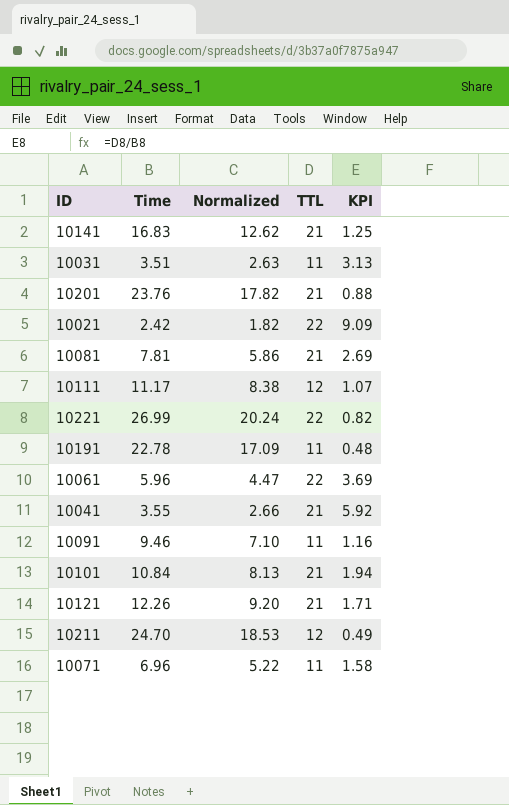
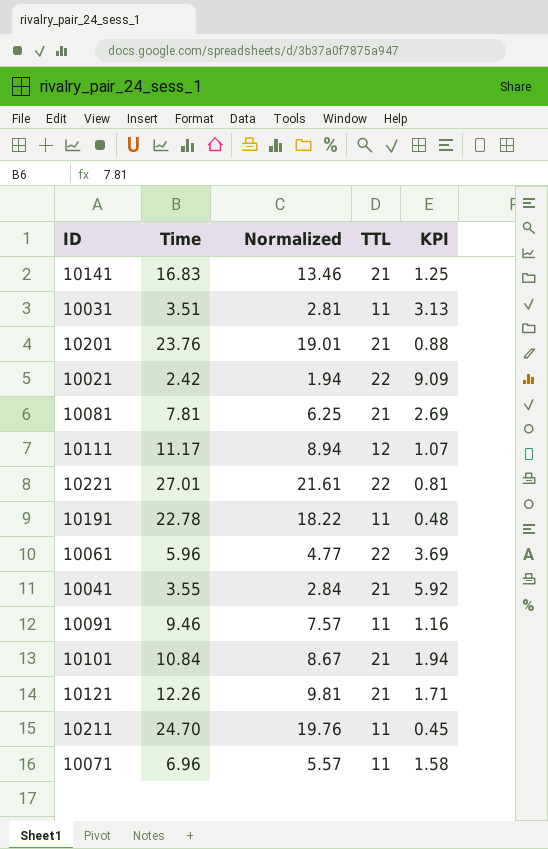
column Normalized | formula: [Time] * 0.75 -> [Time] * 0.8
10221 | Time: 26.99 -> 27.01
10221 | KPI: 0.82 -> 0.81
10211 | TTL: 12 -> 11
10211 | KPI: 0.49 -> 0.45

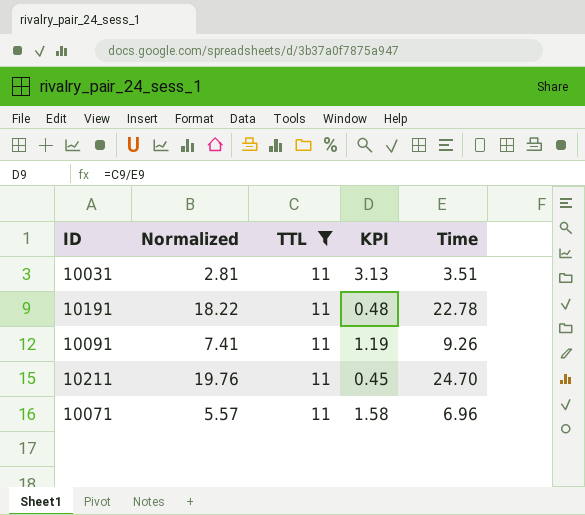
filter: none -> TTL = 11
column Time | position: 2 -> 5
10091 | Normalized: 7.57 -> 7.41
10091 | KPI: 1.16 -> 1.19
10091 | Time: 9.46 -> 9.26

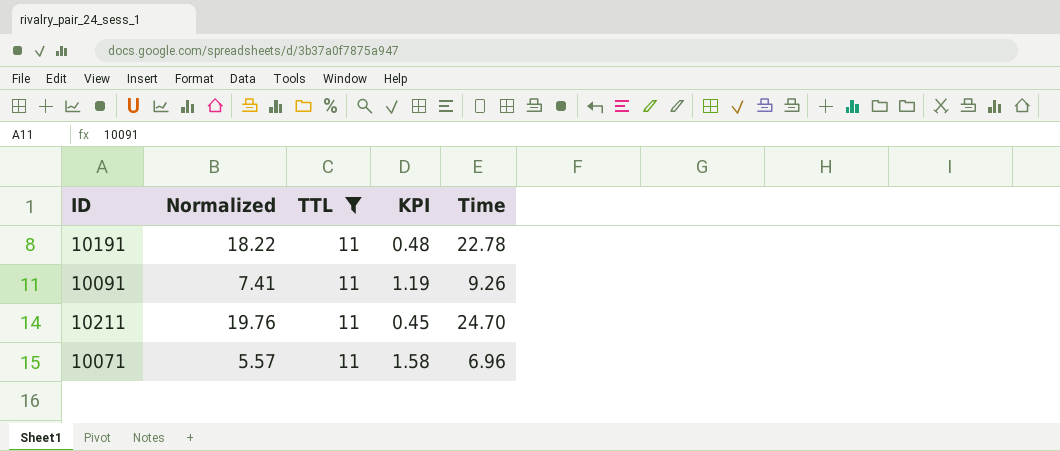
row 10031: 2.81 | 11 | 3.13 | 3.51 -> none

